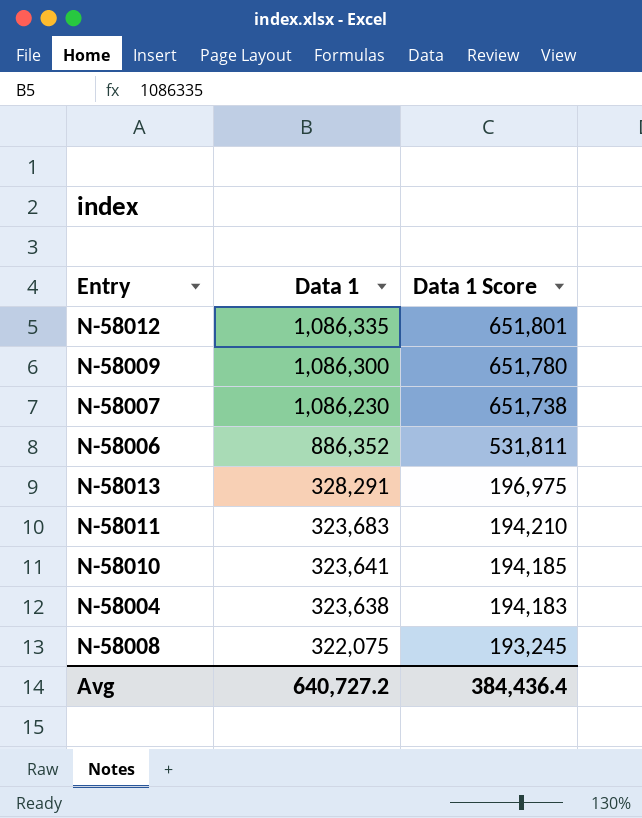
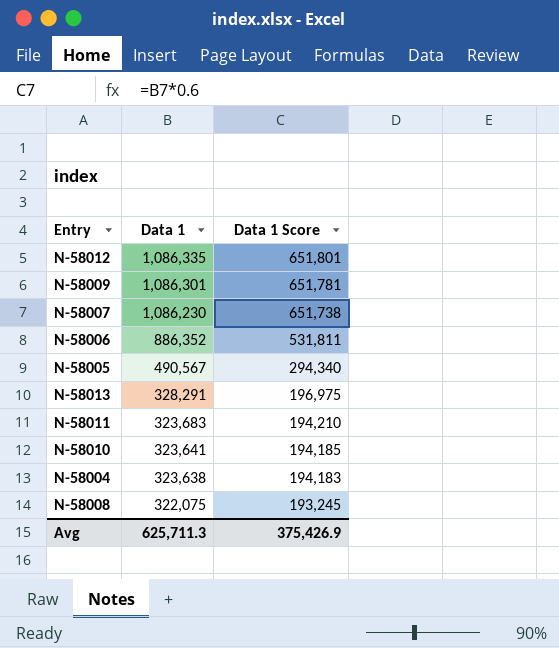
N-58009 | Data 1: 1,086,300 -> 1,086,301
N-58009 | Data 1 Score: 651,780 -> 651,781
row N-58005: none -> 490,567 | 294,340
Avg | Data 1: 640,727.2 -> 625,711.3
Avg | Data 1 Score: 384,436.4 -> 375,426.9

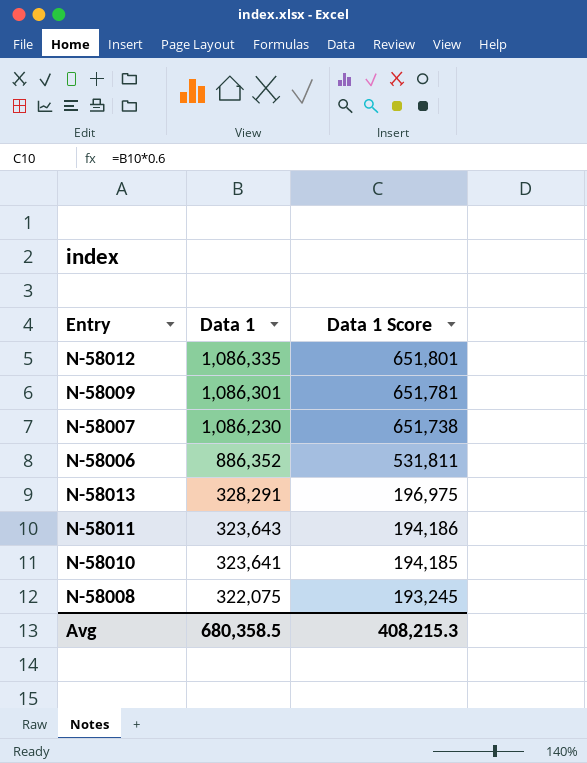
row N-58005: 490,567 | 294,340 -> none
row N-58004: 323,638 | 194,183 -> none
N-58011 | Data 1: 323,683 -> 323,643
N-58011 | Data 1 Score: 194,210 -> 194,186
Avg | Data 1: 625,711.3 -> 680,358.5
Avg | Data 1 Score: 375,426.9 -> 408,215.3

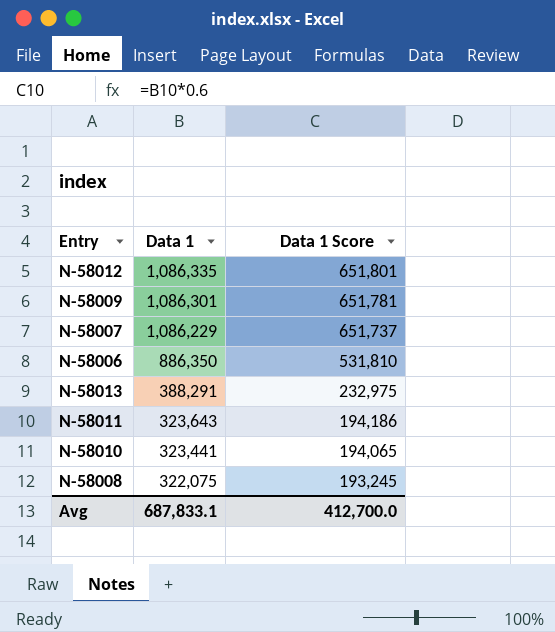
N-58007 | Data 1: 1,086,230 -> 1,086,229
N-58007 | Data 1 Score: 651,738 -> 651,737
N-58006 | Data 1: 886,352 -> 886,350
N-58006 | Data 1 Score: 531,811 -> 531,810
N-58013 | Data 1: 328,291 -> 388,291
N-58013 | Data 1 Score: 196,975 -> 232,975
N-58010 | Data 1: 323,641 -> 323,441
N-58010 | Data 1 Score: 194,185 -> 194,065
Avg | Data 1: 680,358.5 -> 687,833.1
Avg | Data 1 Score: 408,215.3 -> 412,700.0

